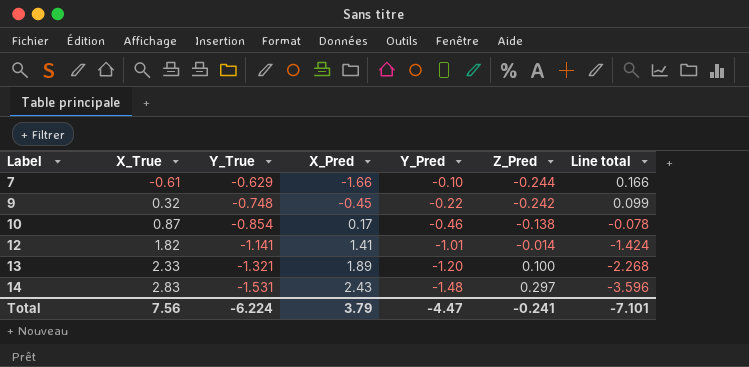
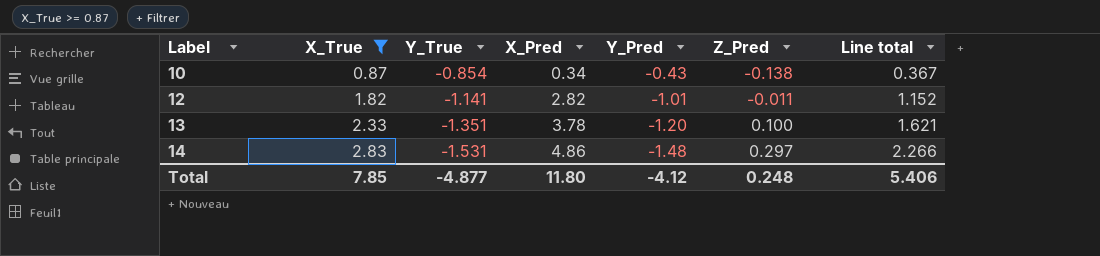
filter: none -> X_True >= 0.87
column Line total | formula: [X_Pred] * [Y_Pred] -> [Y_True] * [Y_Pred]
10 | X_Pred: 0.17 -> 0.34
10 | Y_Pred: -0.46 -> -0.43
12 | X_Pred: 1.41 -> 2.82
12 | Z_Pred: -0.014 -> -0.011
13 | Y_True: -1.321 -> -1.351
13 | X_Pred: 1.89 -> 3.78
14 | X_Pred: 2.43 -> 4.86
Total | X_True: 7.56 -> 7.85
Total | Y_True: -6.224 -> -4.877
Total | X_Pred: 3.79 -> 11.80
Total | Y_Pred: -4.47 -> -4.12
Total | Z_Pred: -0.241 -> 0.248
Total | Line total: -7.101 -> 5.406

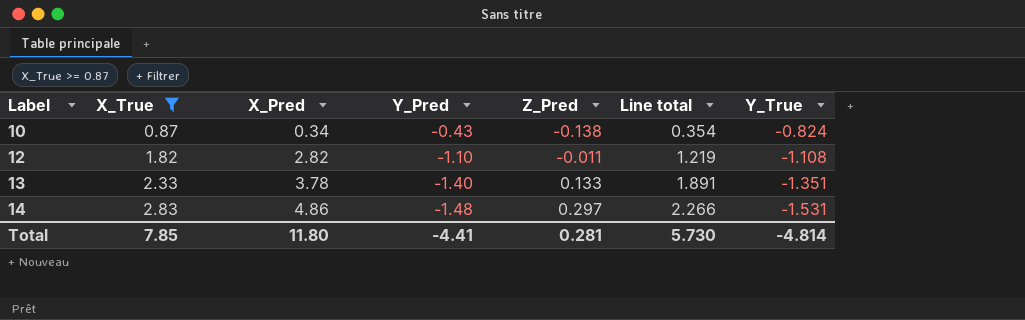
column Y_True | position: 3 -> 7
10 | Line total: 0.367 -> 0.354
10 | Y_True: -0.854 -> -0.824
12 | Y_Pred: -1.01 -> -1.10
12 | Line total: 1.152 -> 1.219
12 | Y_True: -1.141 -> -1.108
13 | Y_Pred: -1.20 -> -1.40
13 | Z_Pred: 0.100 -> 0.133
13 | Line total: 1.621 -> 1.891
Total | Y_Pred: -4.12 -> -4.41
Total | Z_Pred: 0.248 -> 0.281
Total | Line total: 5.406 -> 5.730
Total | Y_True: -4.877 -> -4.814

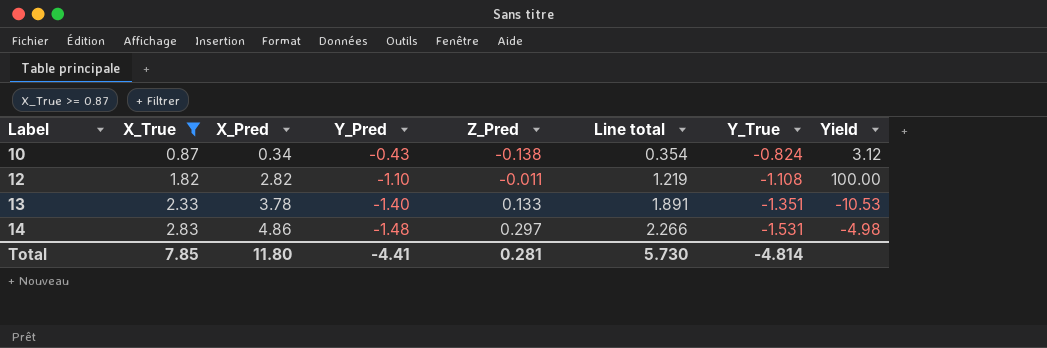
column Yield | formula: none -> [Y_Pred] / [Z_Pred]

